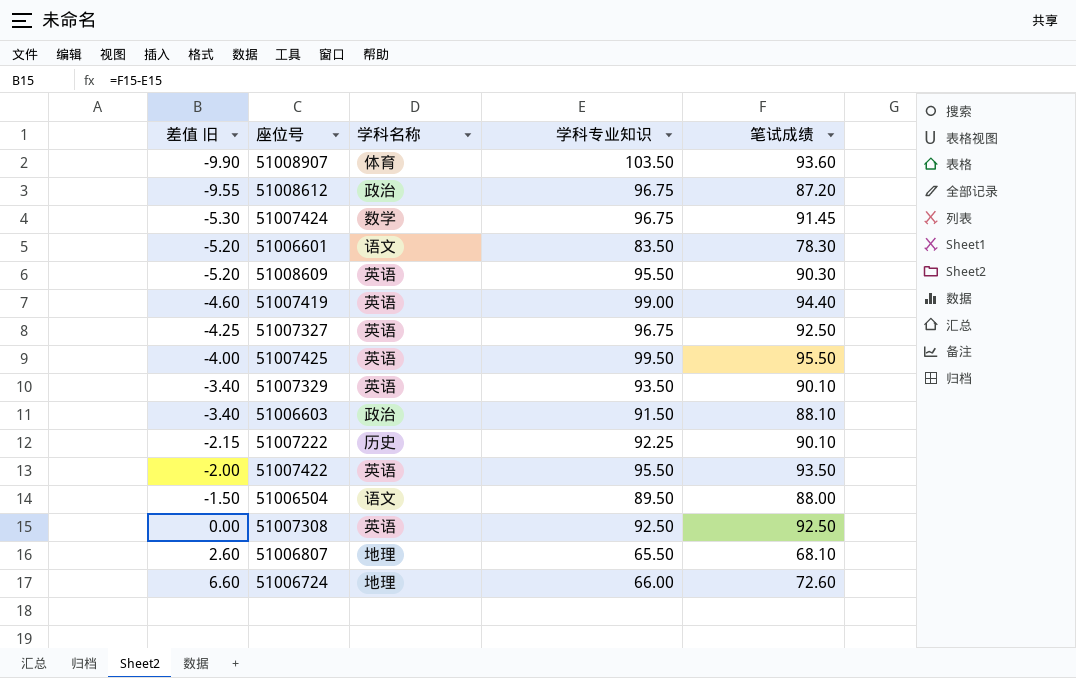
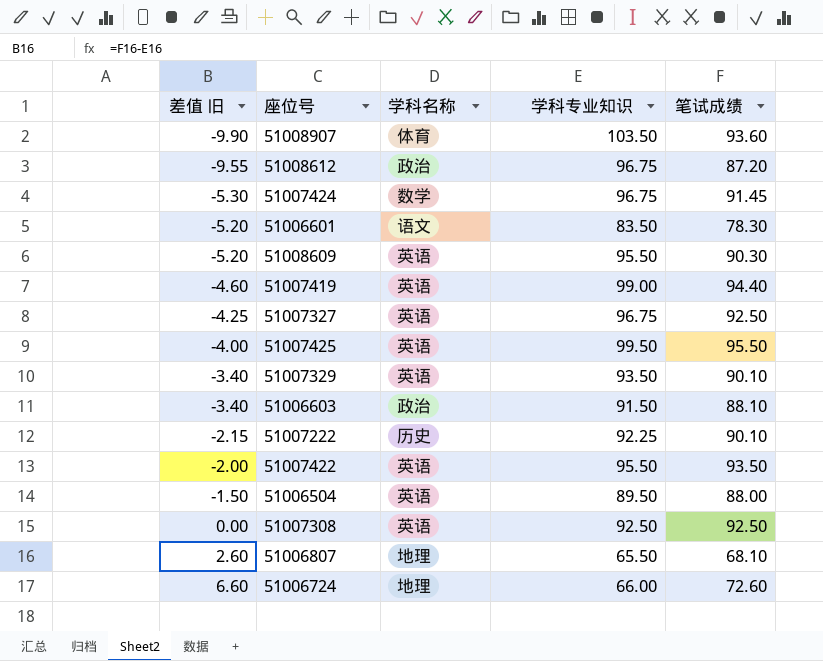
51006504 | 学科名称: 语文 -> 英语

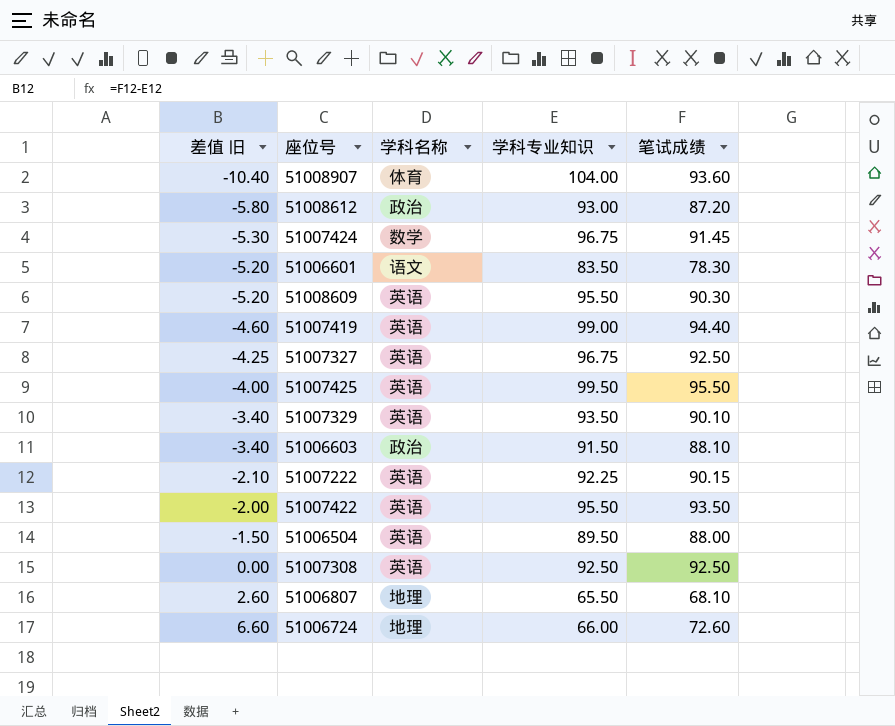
51008907 | 差值 旧: -9.90 -> -10.40
51008907 | 学科专业知识: 103.50 -> 104.00
51008612 | 差值 旧: -9.55 -> -5.80
51008612 | 学科专业知识: 96.75 -> 93.00
51007222 | 差值 旧: -2.15 -> -2.10
51007222 | 学科名称: 历史 -> 英语
51007222 | 笔试成绩: 90.10 -> 90.15

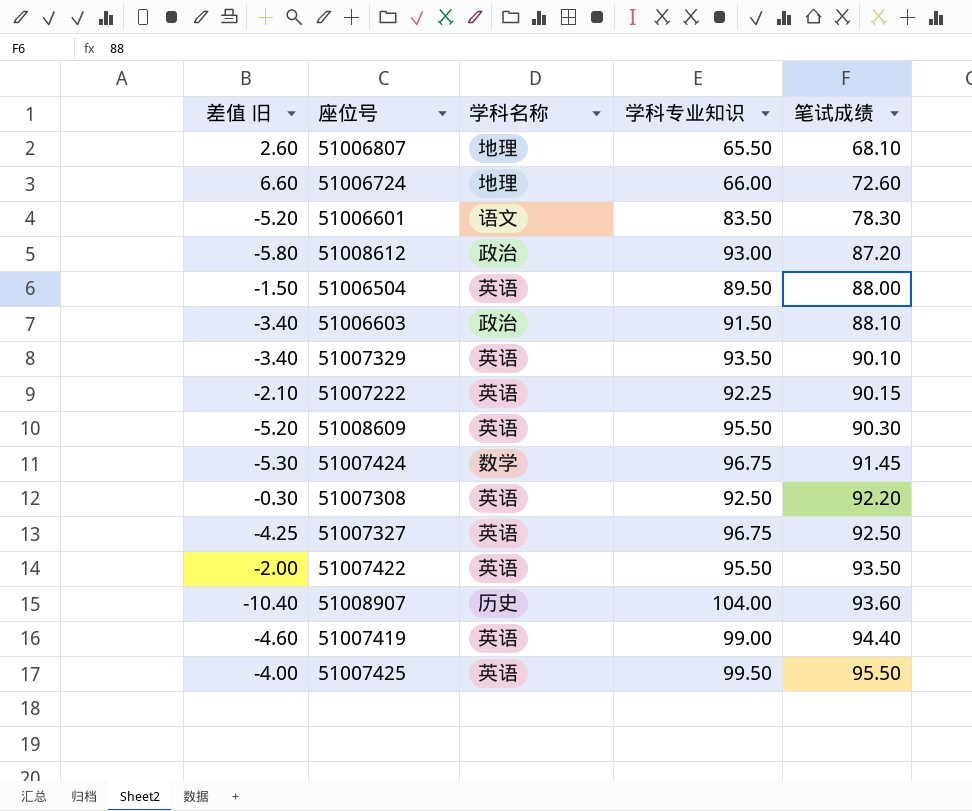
row order: 差值 旧 ascending -> 笔试成绩 ascending
51007308 | 差值 旧: 0.00 -> -0.30
51007308 | 笔试成绩: 92.50 -> 92.20
51008907 | 学科名称: 体育 -> 历史

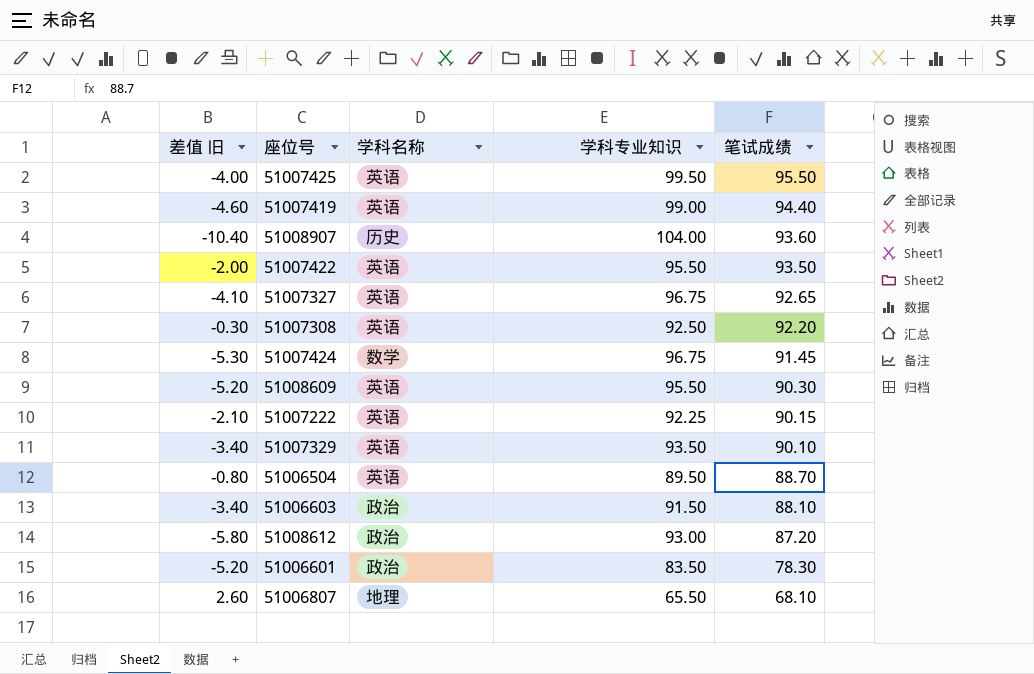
row order: 笔试成绩 ascending -> 笔试成绩 descending
row 51006724: 6.60 | 地理 | 66.00 | 72.60 -> none
51007327 | 差值 旧: -4.25 -> -4.10
51007327 | 笔试成绩: 92.50 -> 92.65
51006504 | 差值 旧: -1.50 -> -0.80
51006504 | 笔试成绩: 88.00 -> 88.70
51006601 | 学科名称: 语文 -> 政治

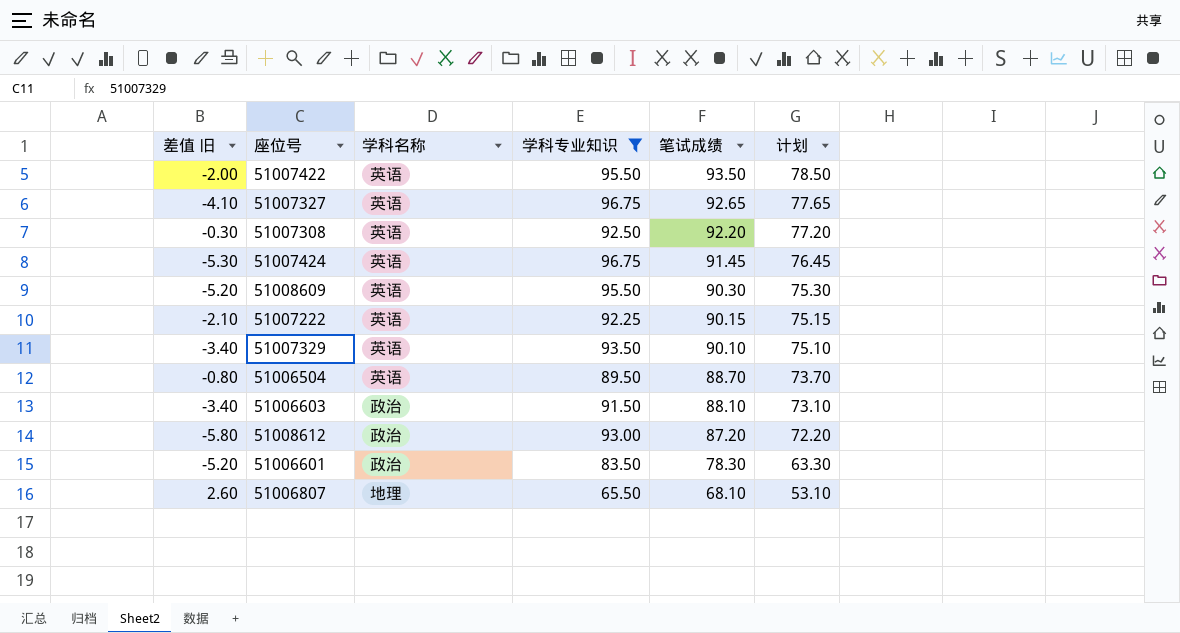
filter: none -> 学科专业知识 <= 96.75
column 计划 | formula: none -> [笔试成绩] - 15
51007424 | 学科名称: 数学 -> 英语

